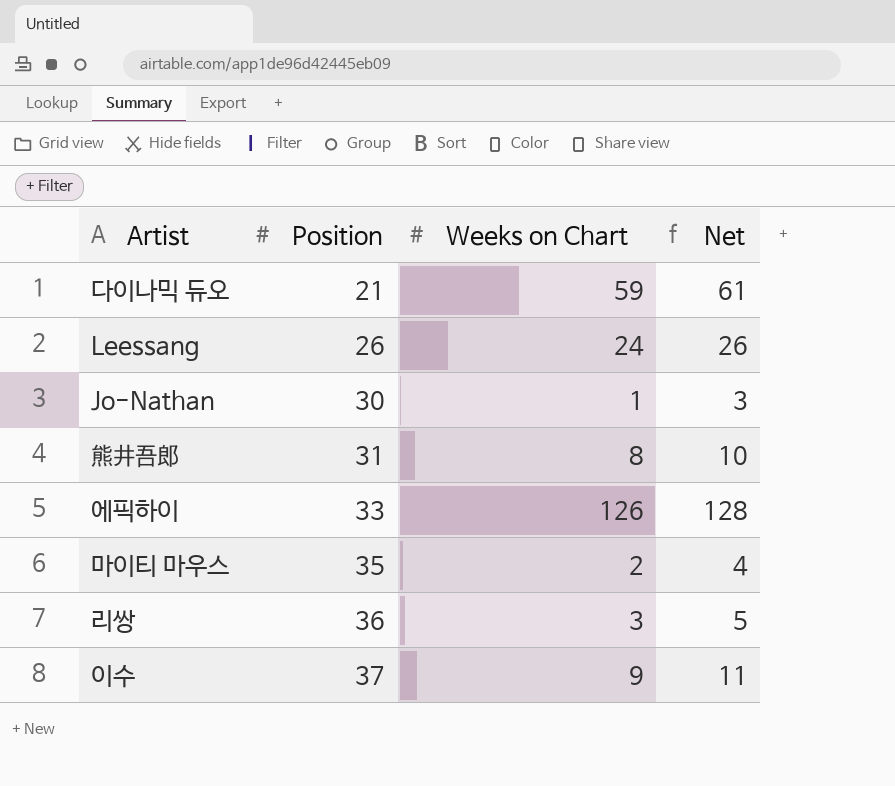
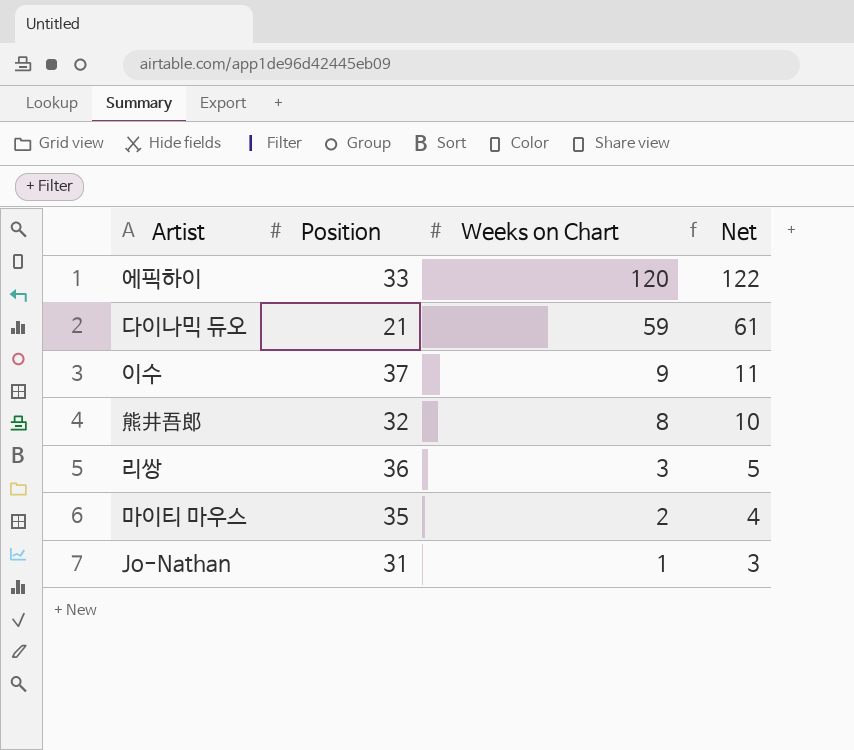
row order: Position ascending -> Weeks on Chart descending
row Leessang: 26 | 24 | 26 -> none
에픽하이 | Weeks on Chart: 126 -> 120
에픽하이 | Net: 128 -> 122
熊井吾郎 | Position: 31 -> 32
Jo-Nathan | Position: 30 -> 31

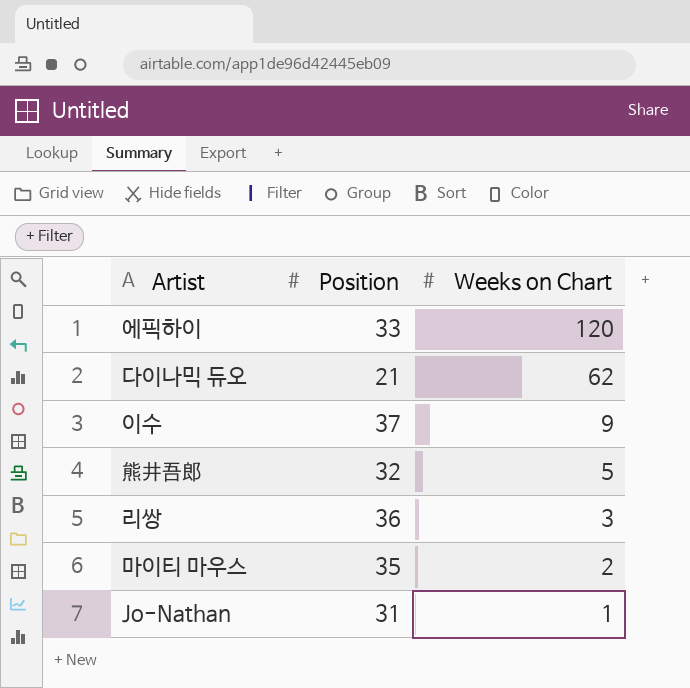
column Net | formula: [Weeks on Chart] + 2 -> none
다이나믹 듀오 | Weeks on Chart: 59 -> 62
熊井吾郎 | Weeks on Chart: 8 -> 5

